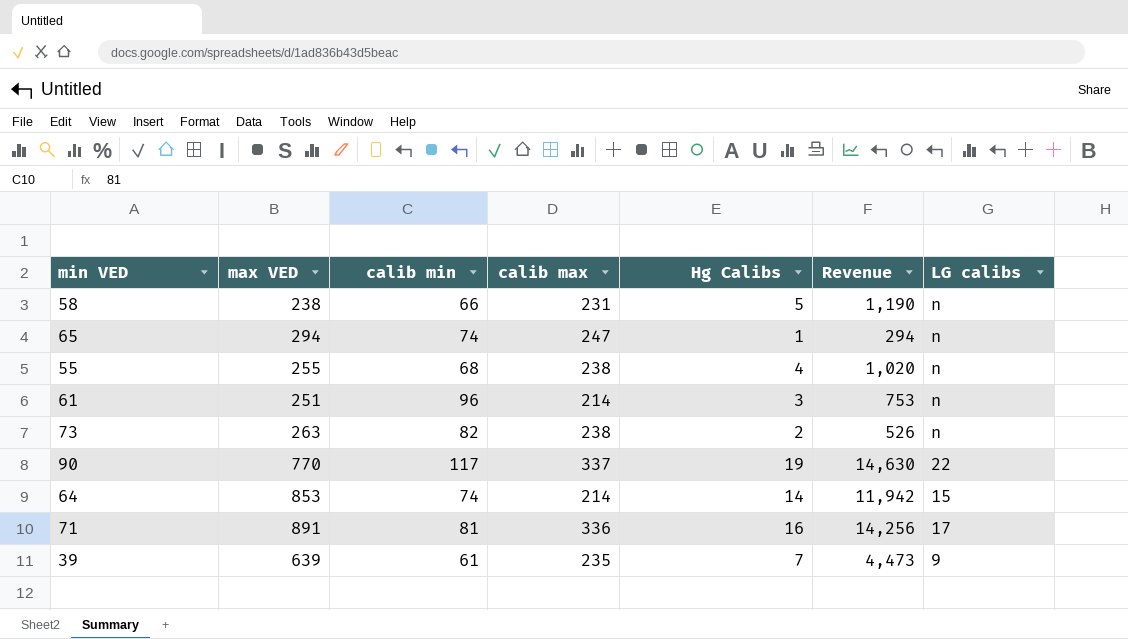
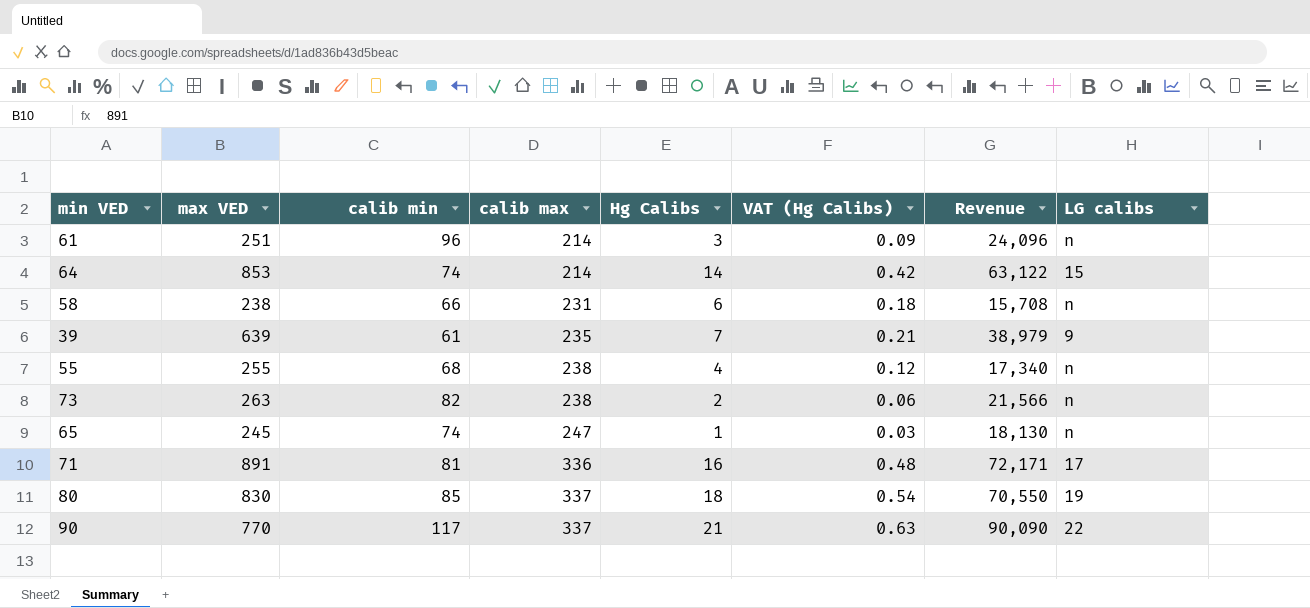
row order: none -> calib max ascending
column VAT (Hg Calibs) | formula: none -> [Hg Calibs] * 0.03
column Revenue | formula: [max VED] * [Hg Calibs] -> [max VED] * [calib min]
58 | Hg Calibs: 5 -> 6
65 | max VED: 294 -> 245
row 80: none -> 830 | 85 | 337 | 18 | 0.54 | 70,550 | 19
90 | Hg Calibs: 19 -> 21

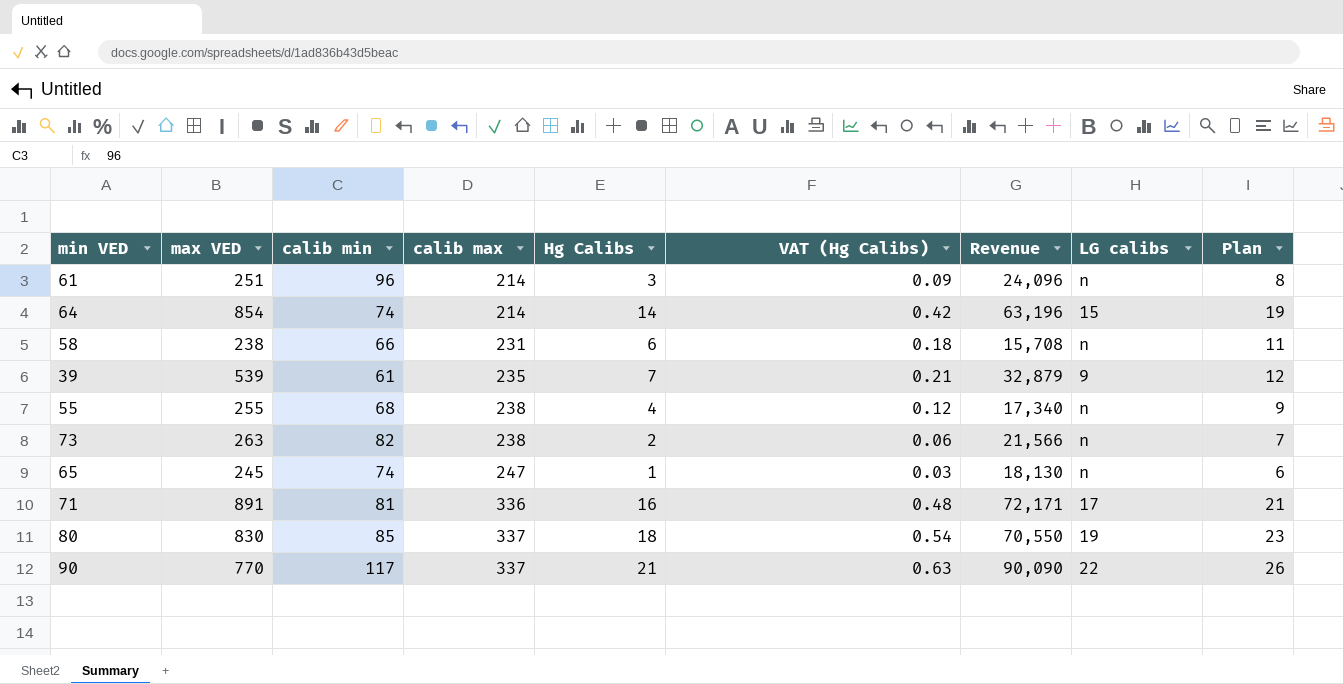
column Plan | formula: none -> [Hg Calibs] + 5
64 | max VED: 853 -> 854
64 | Revenue: 63,122 -> 63,196
39 | max VED: 639 -> 539
39 | Revenue: 38,979 -> 32,879

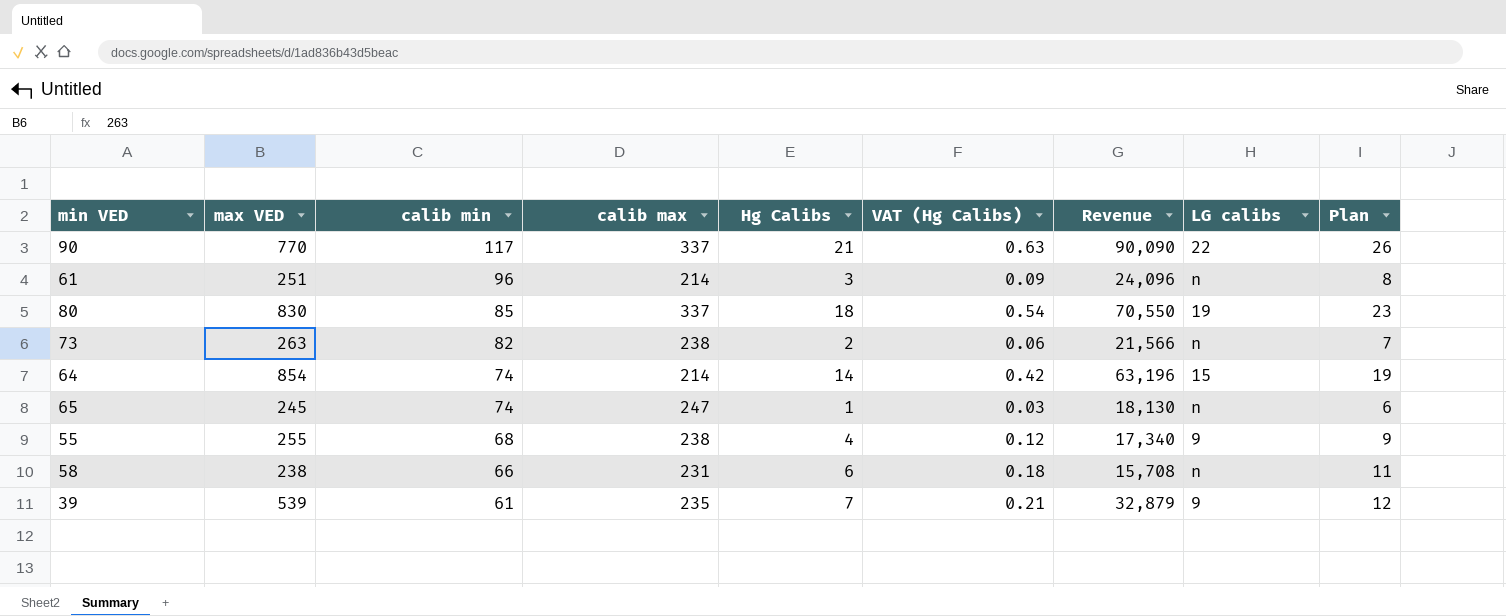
row order: calib max ascending -> calib min descending
row 71: 891 | 81 | 336 | 16 | 0.48 | 72,171 | 17 | 21 -> none
55 | LG calibs: n -> 9

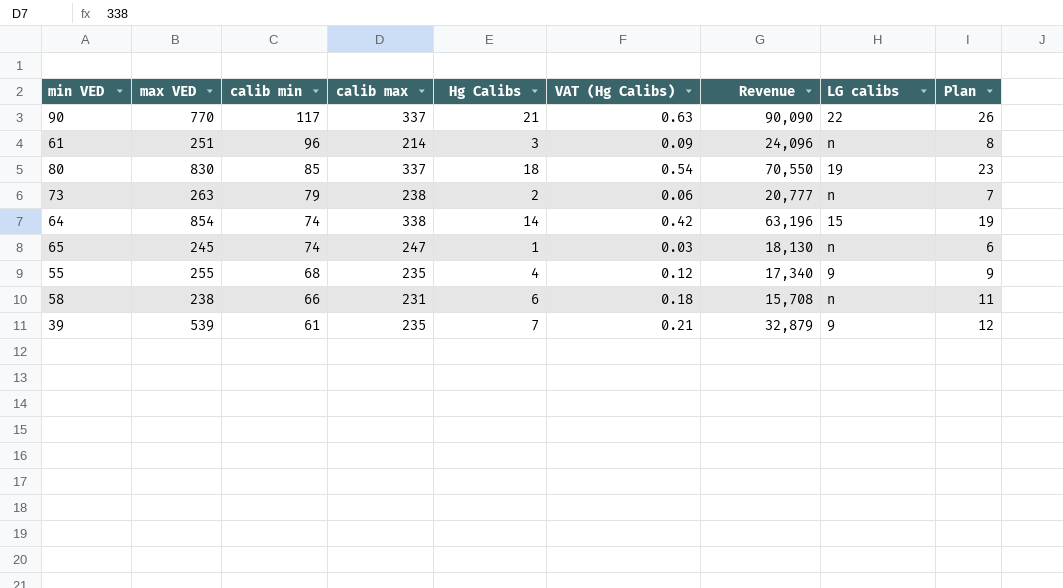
73 | calib min: 82 -> 79
73 | Revenue: 21,566 -> 20,777
64 | calib max: 214 -> 338
55 | calib max: 238 -> 235

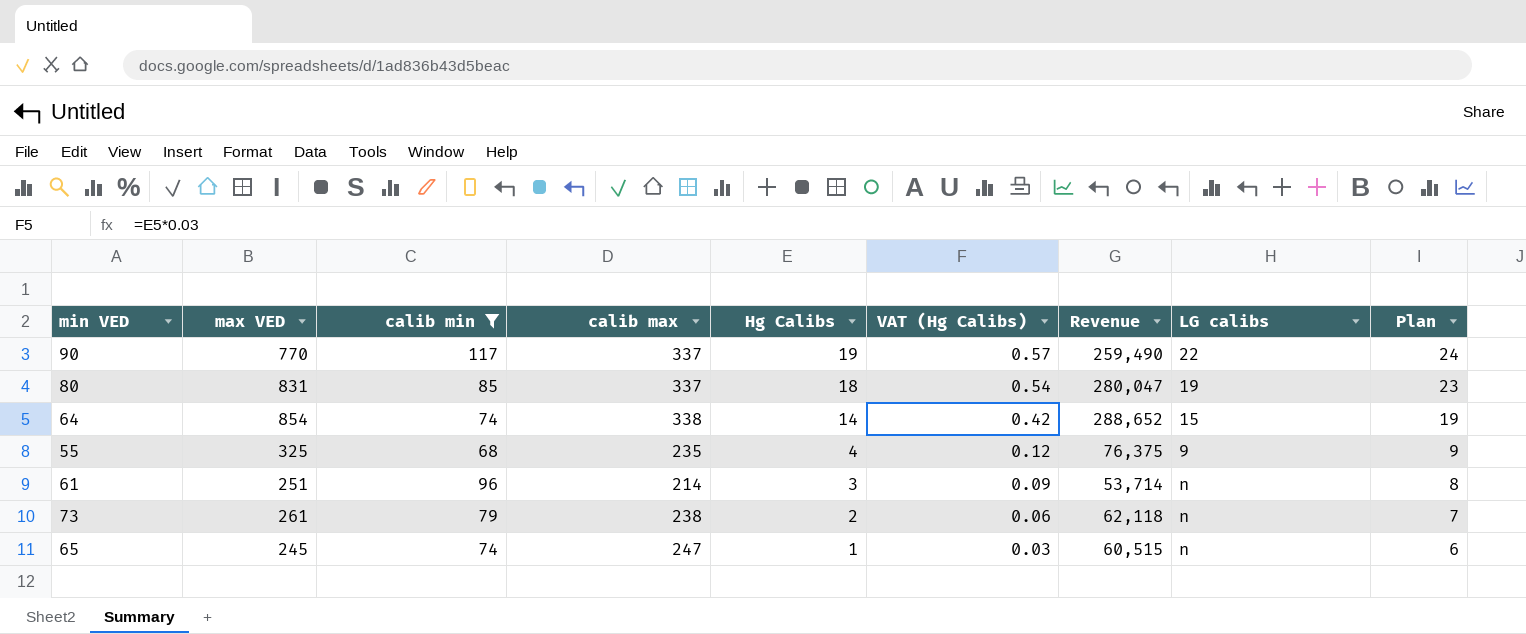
filter: none -> calib min >= 68
row order: calib min descending -> Hg Calibs descending
column Revenue | formula: [max VED] * [calib min] -> [max VED] * [calib max]
90 | Hg Calibs: 21 -> 19
90 | VAT (Hg Calibs): 0.63 -> 0.57
90 | Plan: 26 -> 24
80 | max VED: 830 -> 831
55 | max VED: 255 -> 325
73 | max VED: 263 -> 261

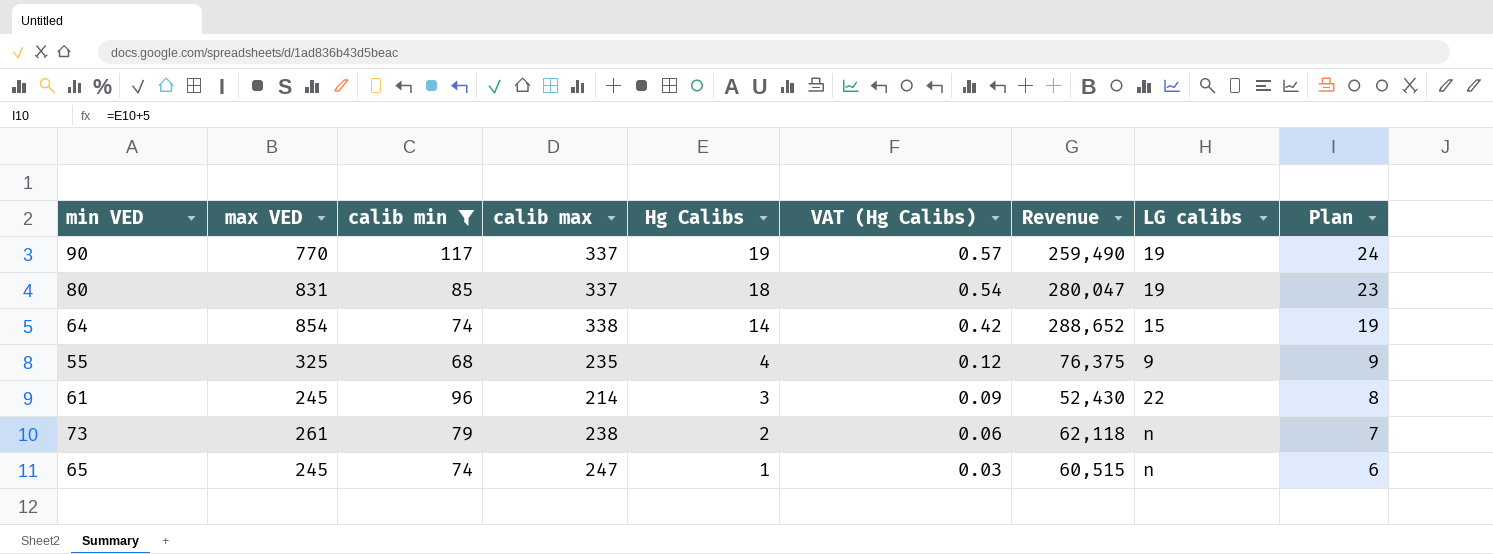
90 | LG calibs: 22 -> 19
61 | max VED: 251 -> 245
61 | Revenue: 53,714 -> 52,430
61 | LG calibs: n -> 22

